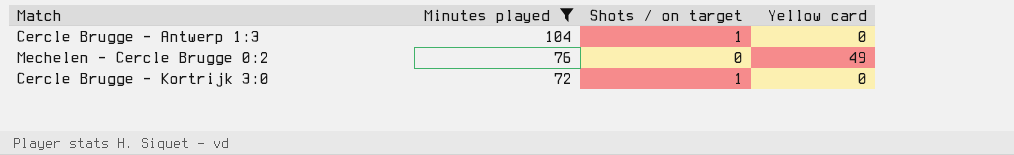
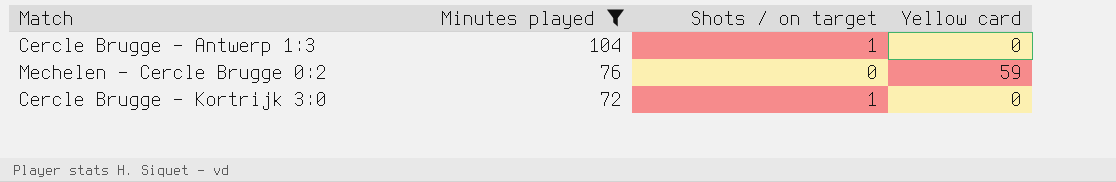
Mechelen - Cercle Brugge 0:2 | Yellow card: 49 -> 59

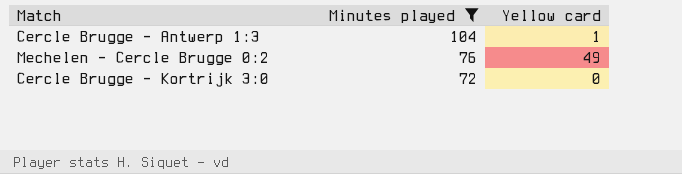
column Shots / on target | position: 3 -> none
Cercle Brugge - Antwerp 1:3 | Yellow card: 0 -> 1
Mechelen - Cercle Brugge 0:2 | Yellow card: 59 -> 49

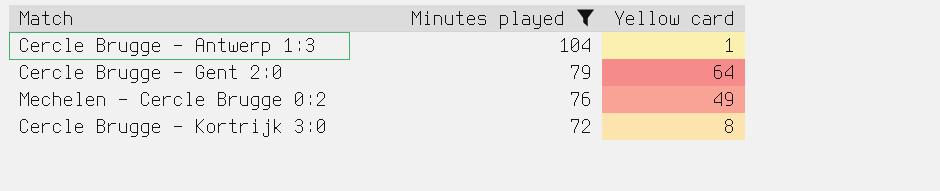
row Cercle Brugge - Gent 2:0: none -> 79 | 64
Cercle Brugge - Kortrijk 3:0 | Yellow card: 0 -> 8

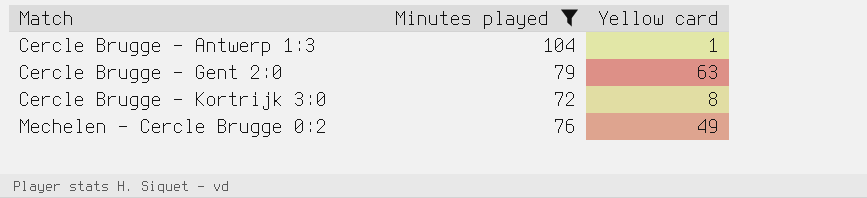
row order: Minutes played descending -> Match ascending
Cercle Brugge - Gent 2:0 | Yellow card: 64 -> 63

